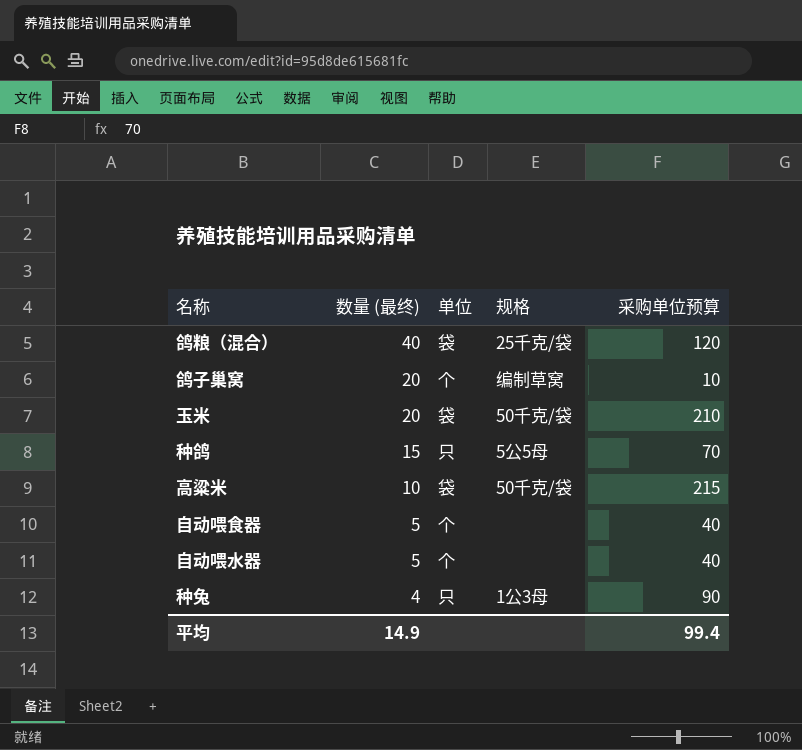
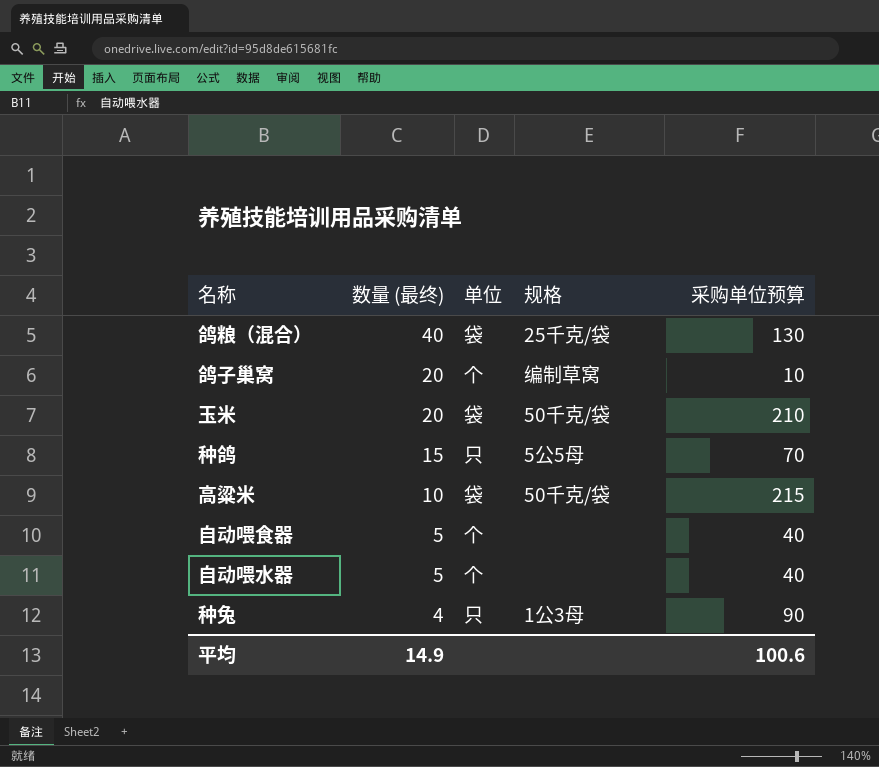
鸽粮（混合） | 采购单位预算: 120 -> 130
平均 | 采购单位预算: 99.4 -> 100.6

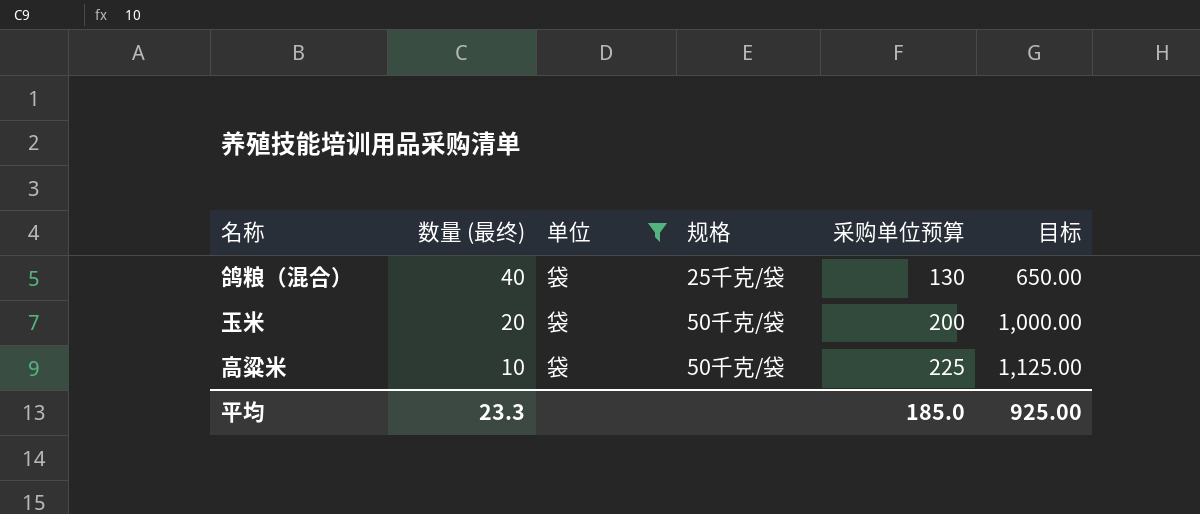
filter: none -> 单位 = 袋
column 目标 | formula: none -> [采购单位预算] * 5
玉米 | 采购单位预算: 210 -> 200
高粱米 | 采购单位预算: 215 -> 225
平均 | 数量 (最终): 14.9 -> 23.3
平均 | 采购单位预算: 100.6 -> 185.0

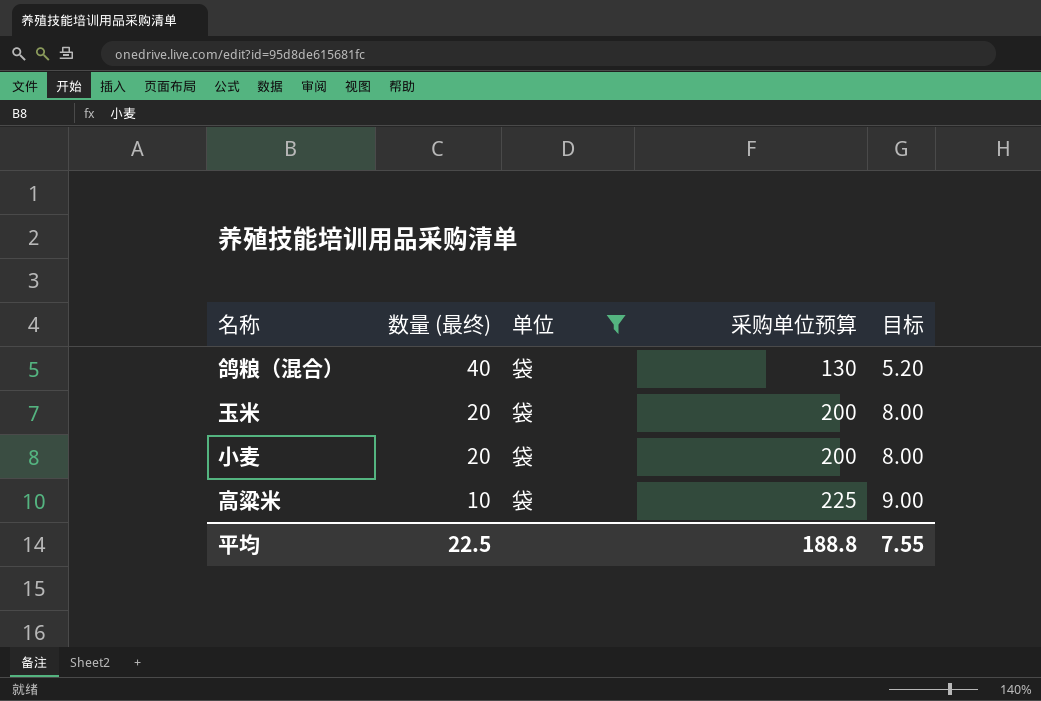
column 规格 | position: 4 -> none
column 目标 | formula: [采购单位预算] * 5 -> [采购单位预算] * 0.04
row 小麦: none -> 20 | 袋 | 200 | 8.00
平均 | 数量 (最终): 23.3 -> 22.5
平均 | 采购单位预算: 185.0 -> 188.8
平均 | 目标: 925.00 -> 7.55

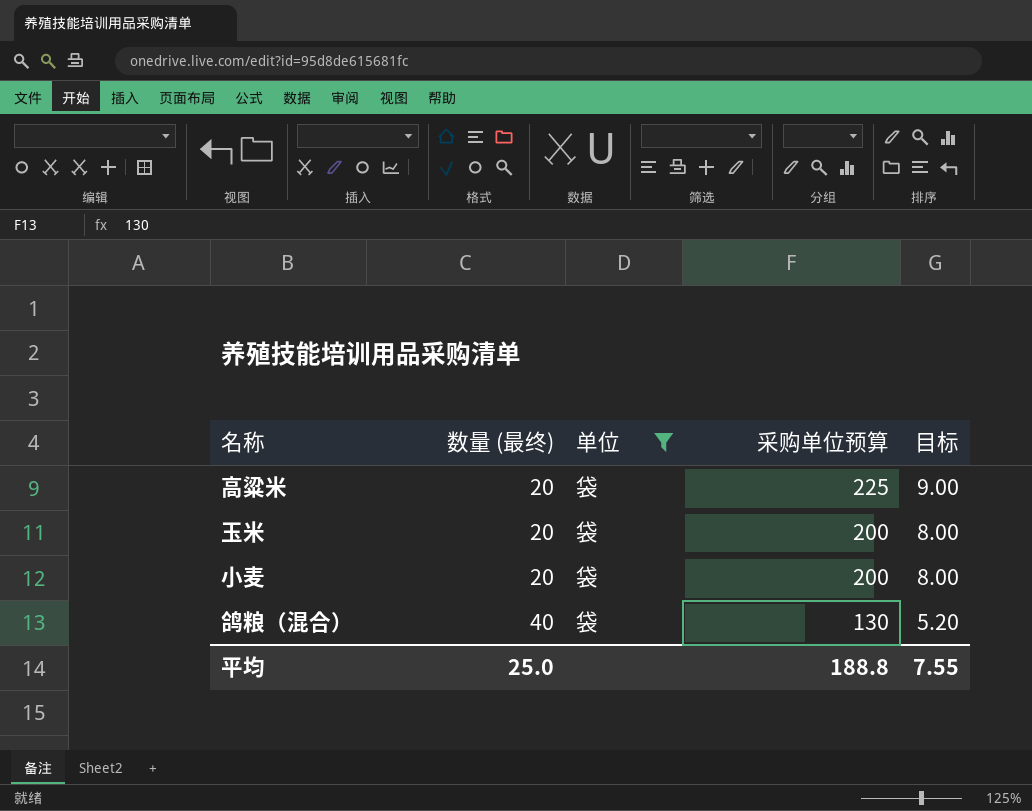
row order: 数量 (最终) descending -> 数量 (最终) ascending
高粱米 | 数量 (最终): 10 -> 20
平均 | 数量 (最终): 22.5 -> 25.0

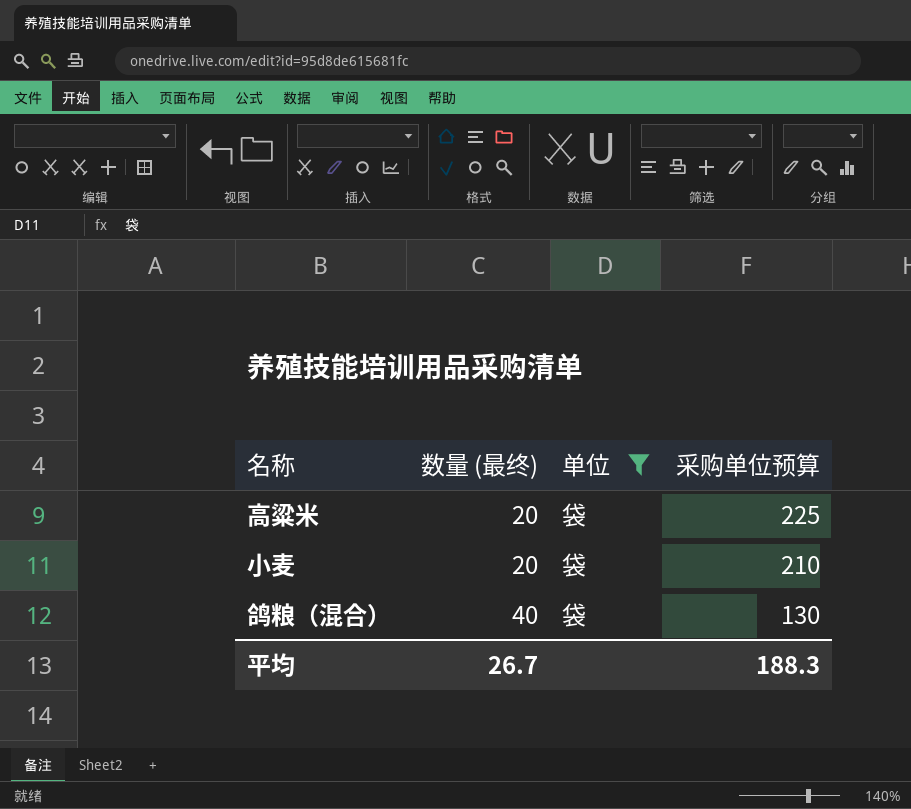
column 目标 | formula: [采购单位预算] * 0.04 -> none
row 玉米: 20 | 袋 | 200 | 8.00 -> none
小麦 | 采购单位预算: 200 -> 210
平均 | 数量 (最终): 25.0 -> 26.7
平均 | 采购单位预算: 188.8 -> 188.3

